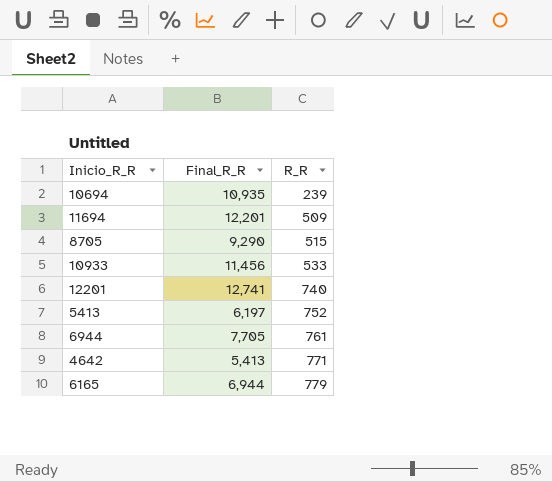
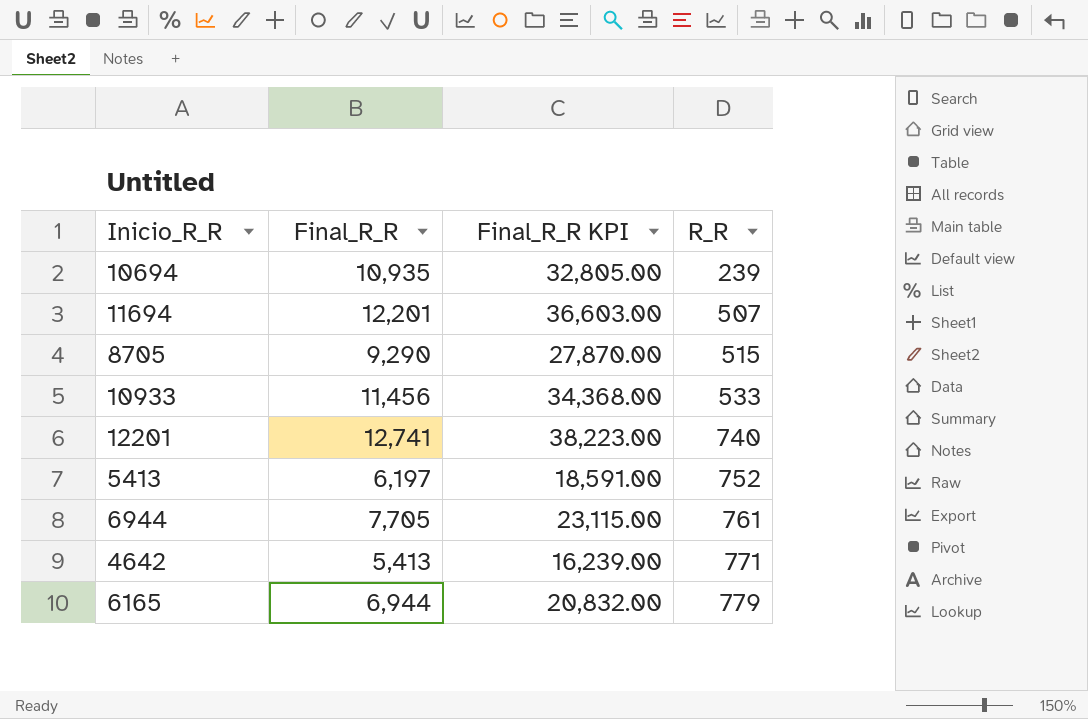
column Final_R_R KPI | formula: none -> [Final_R_R] * 3
11694 | R_R: 509 -> 507

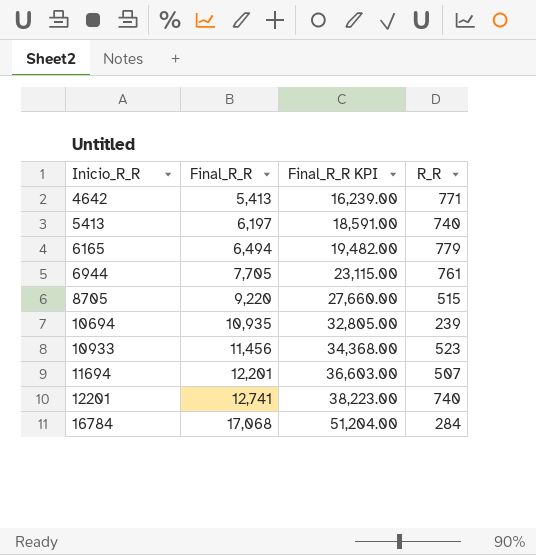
row order: R_R ascending -> Inicio_R_R ascending
5413 | R_R: 752 -> 740
6165 | Final_R_R: 6,944 -> 6,494
6165 | Final_R_R KPI: 20,832.00 -> 19,482.00
8705 | Final_R_R: 9,290 -> 9,220
8705 | Final_R_R KPI: 27,870.00 -> 27,660.00
10933 | R_R: 533 -> 523
row 16784: none -> 17,068 | 51,204.00 | 284

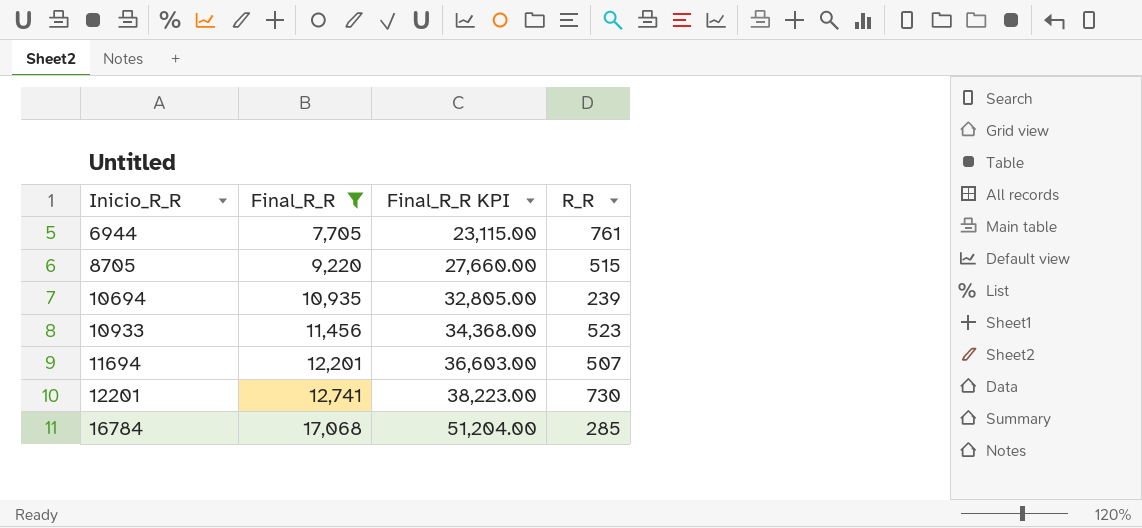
filter: none -> Final_R_R >= 7,705
12201 | R_R: 740 -> 730
16784 | R_R: 284 -> 285

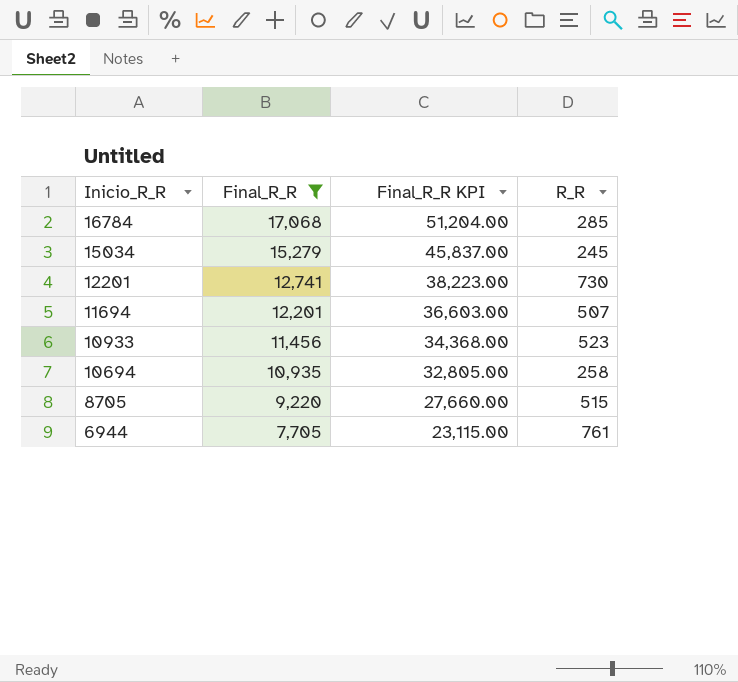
row order: Inicio_R_R ascending -> Inicio_R_R descending
row 15034: none -> 15,279 | 45,837.00 | 245
10694 | R_R: 239 -> 258

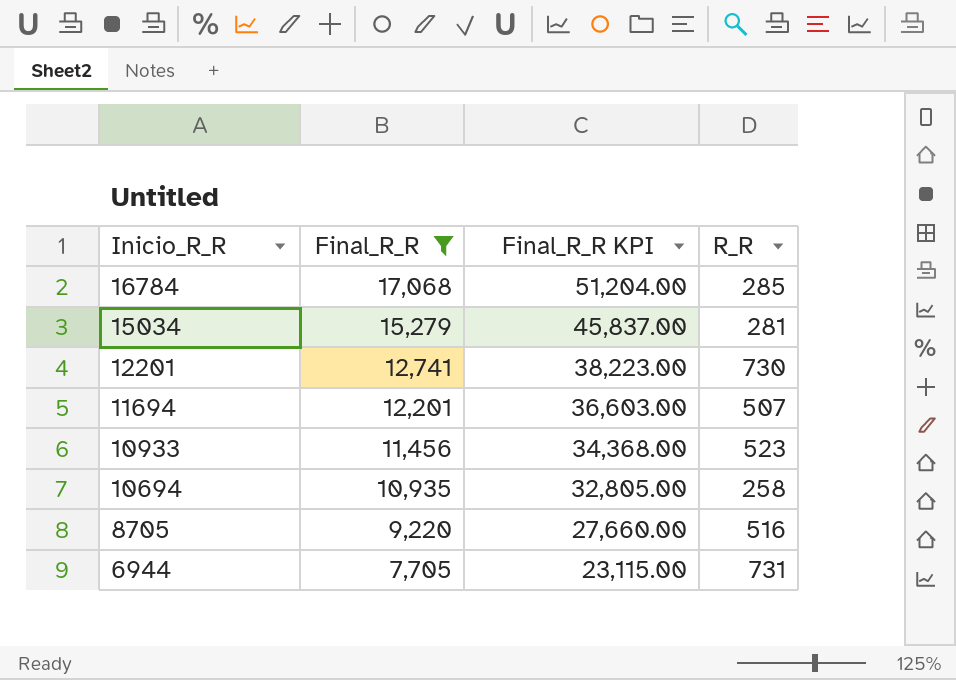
15034 | R_R: 245 -> 281
8705 | R_R: 515 -> 516
6944 | R_R: 761 -> 731

